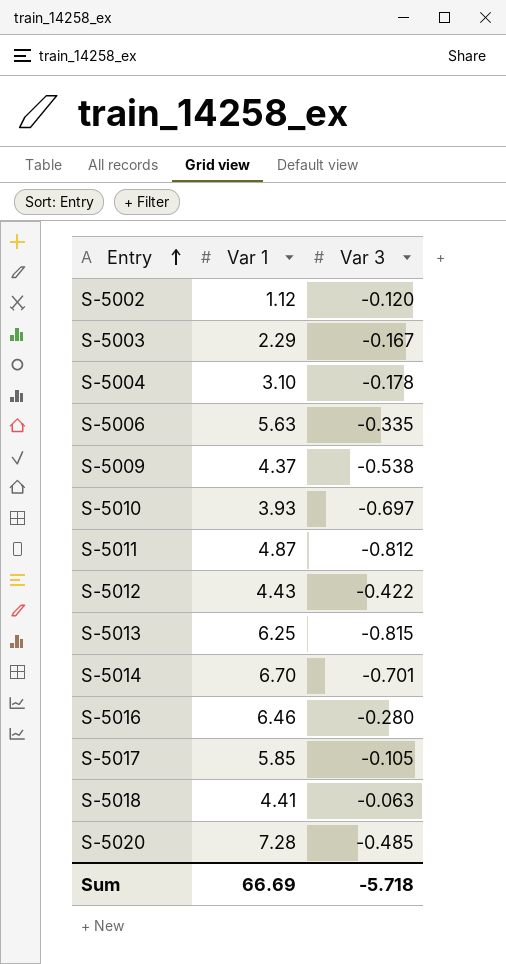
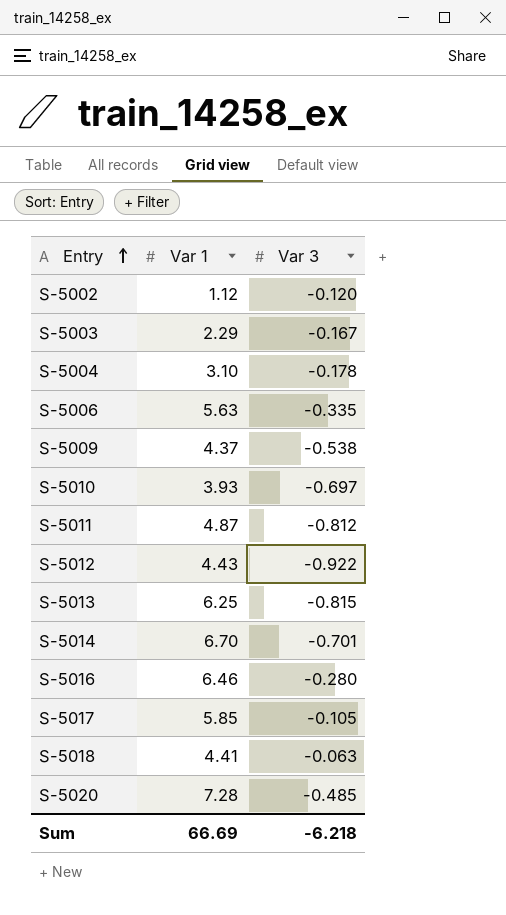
S-5012 | Var 3: -0.422 -> -0.922
Sum | Var 3: -5.718 -> -6.218

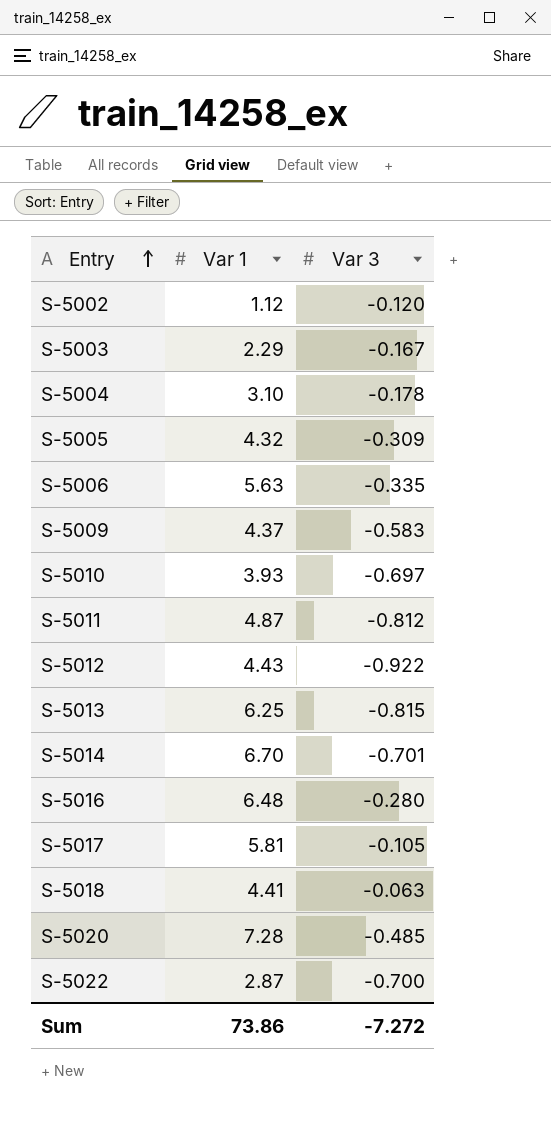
row S-5005: none -> 4.32 | -0.309
S-5009 | Var 3: -0.538 -> -0.583
S-5016 | Var 1: 6.46 -> 6.48
S-5017 | Var 1: 5.85 -> 5.81
row S-5022: none -> 2.87 | -0.700
Sum | Var 1: 66.69 -> 73.86
Sum | Var 3: -6.218 -> -7.272

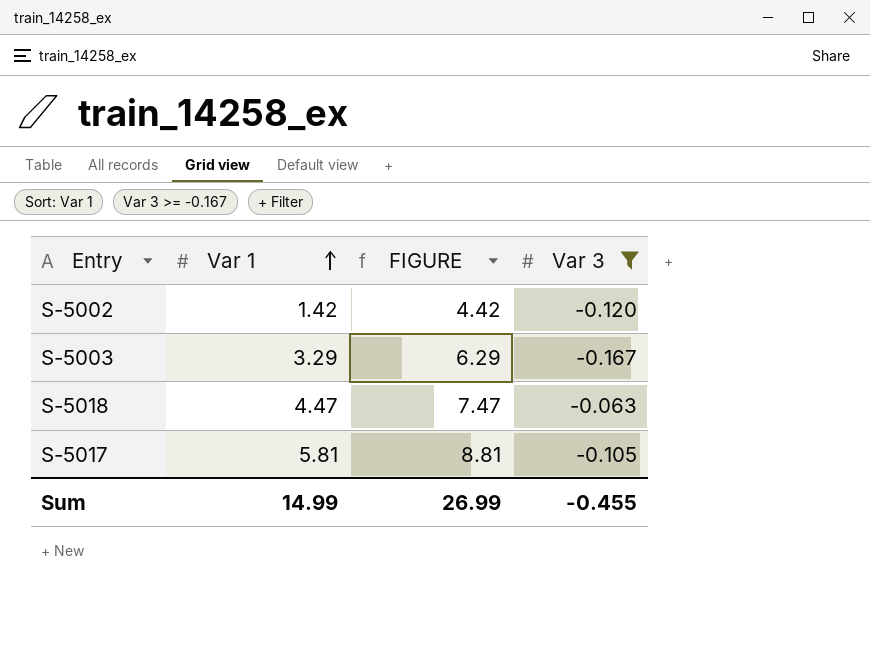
filter: none -> Var 3 >= -0.167
row order: Entry ascending -> Var 1 ascending
column FIGURE | formula: none -> [Var 1] + 3
S-5002 | Var 1: 1.12 -> 1.42
S-5003 | Var 1: 2.29 -> 3.29
S-5018 | Var 1: 4.41 -> 4.47
Sum | Var 1: 73.86 -> 14.99
Sum | Var 3: -7.272 -> -0.455

